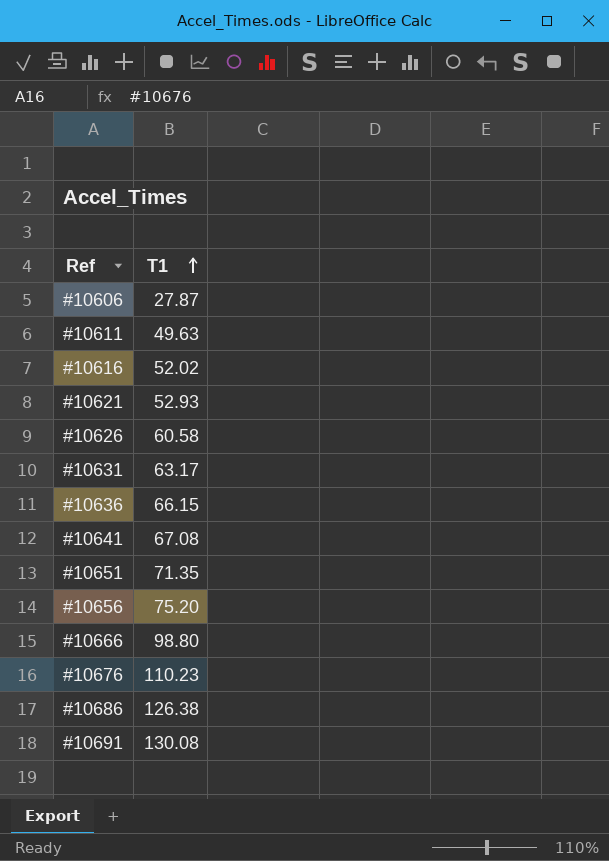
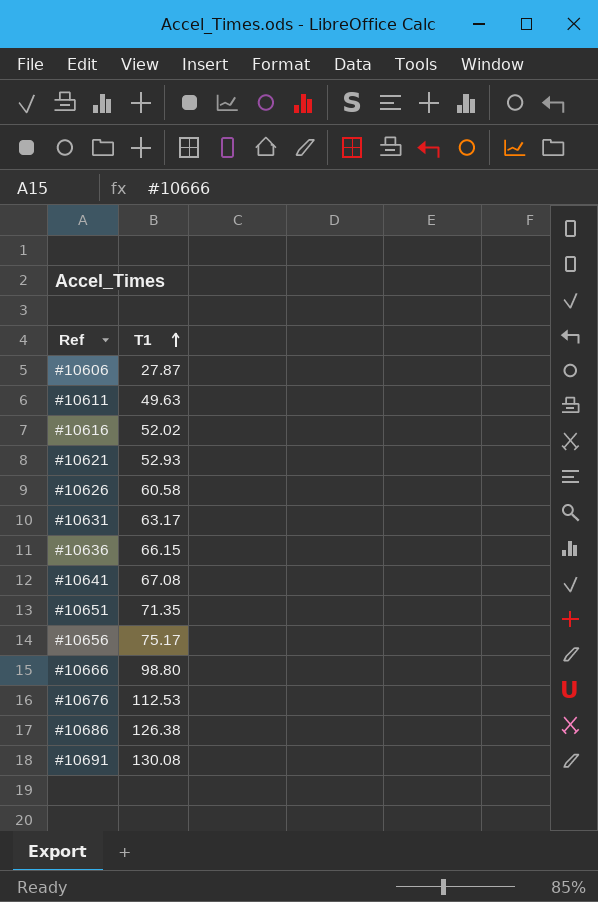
#10656 | T1: 75.20 -> 75.17
#10676 | T1: 110.23 -> 112.53

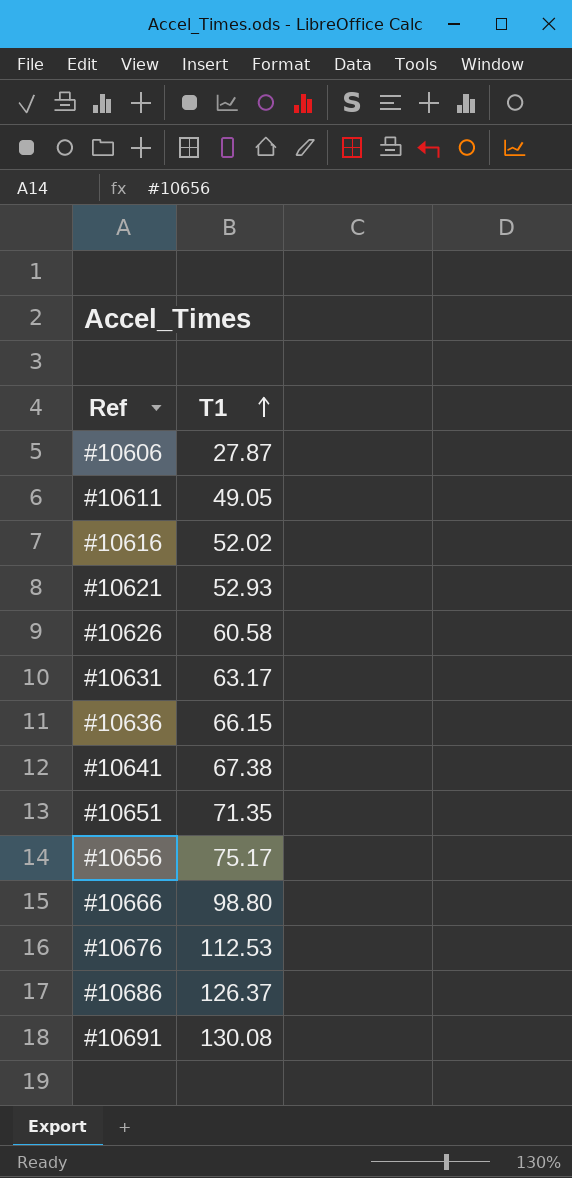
#10611 | T1: 49.63 -> 49.05
#10641 | T1: 67.08 -> 67.38
#10686 | T1: 126.38 -> 126.37

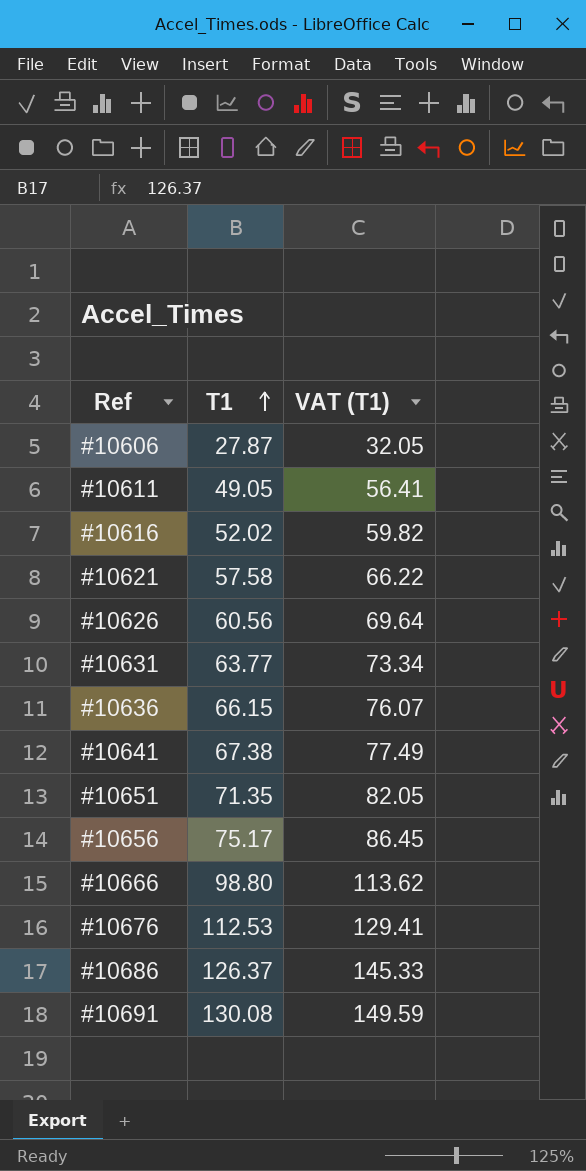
column VAT (T1) | formula: none -> [T1] * 1.15
#10621 | T1: 52.93 -> 57.58
#10626 | T1: 60.58 -> 60.56
#10631 | T1: 63.17 -> 63.77

